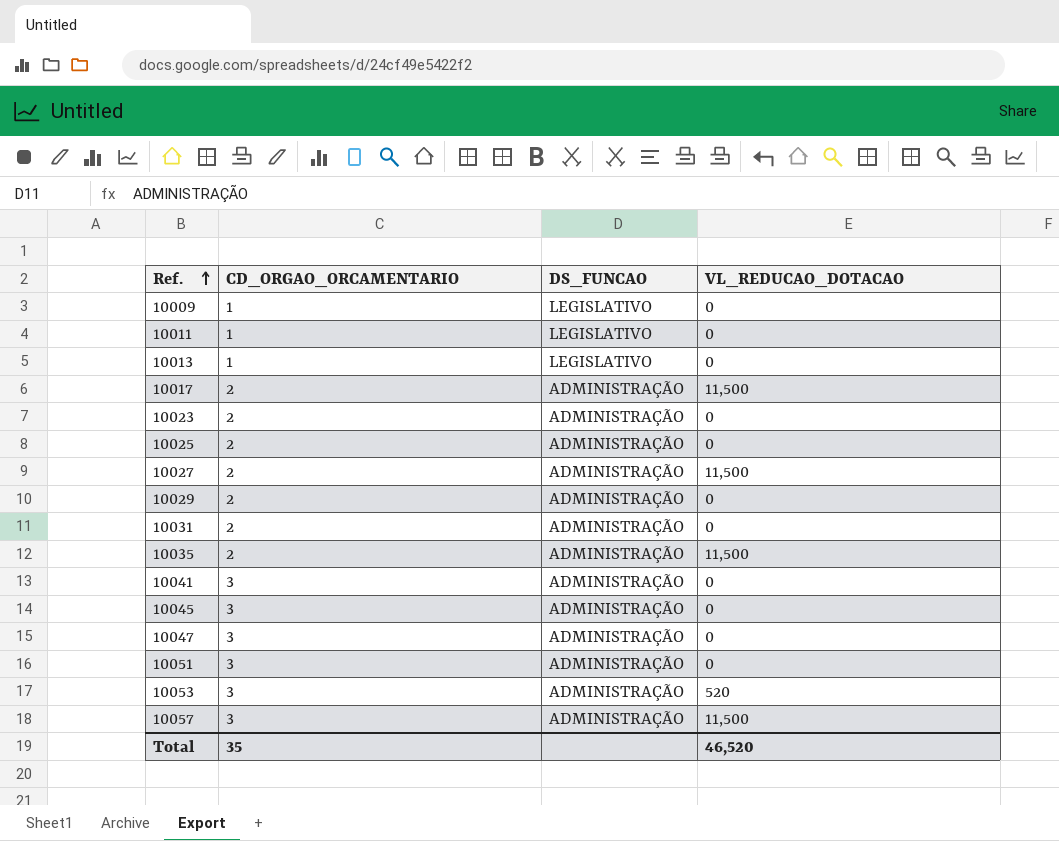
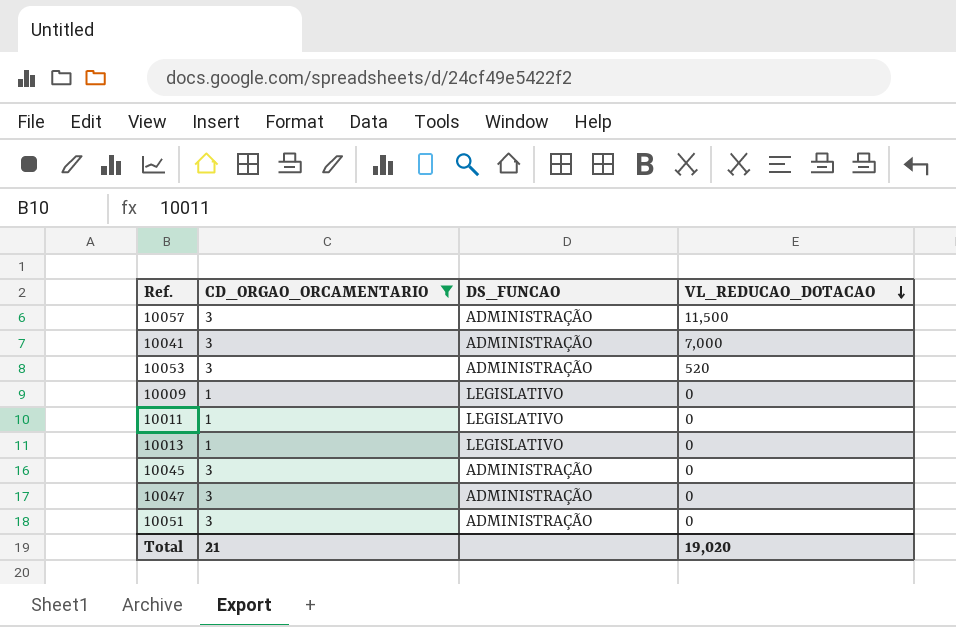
filter: none -> CD_ORGAO_ORCAMENTARIO != 2
row order: Ref. ascending -> VL_REDUCAO_DOTACAO descending
10041 | VL_REDUCAO_DOTACAO: 0 -> 7,000
Total | CD_ORGAO_ORCAMENTARIO: 35 -> 21
Total | VL_REDUCAO_DOTACAO: 46,520 -> 19,020

